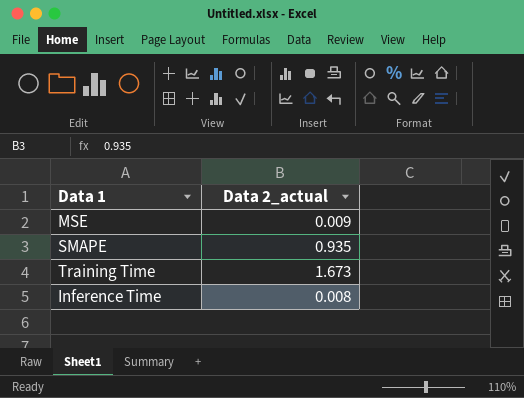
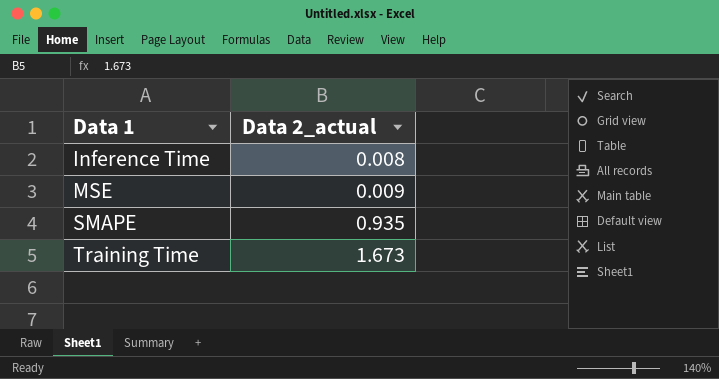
row order: none -> Data 1 ascending

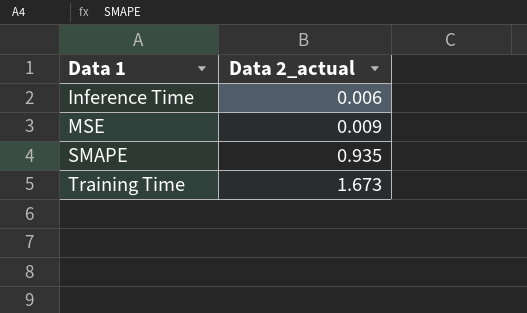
Inference Time | Data 2_actual: 0.008 -> 0.006

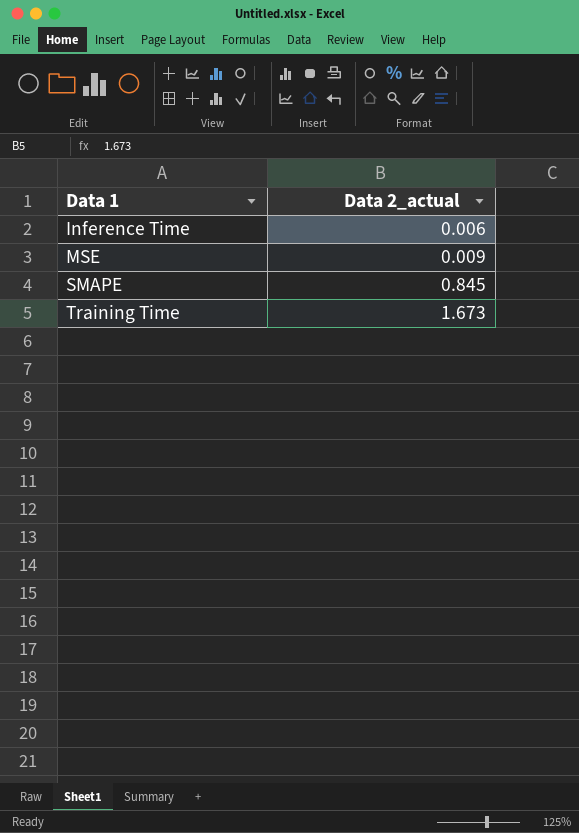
SMAPE | Data 2_actual: 0.935 -> 0.845

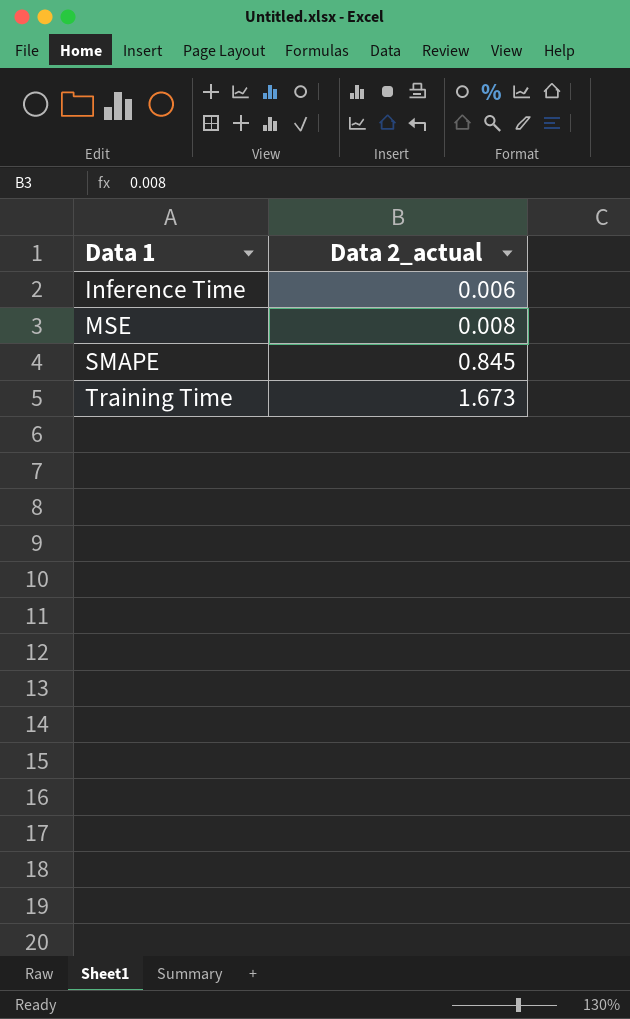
MSE | Data 2_actual: 0.009 -> 0.008

